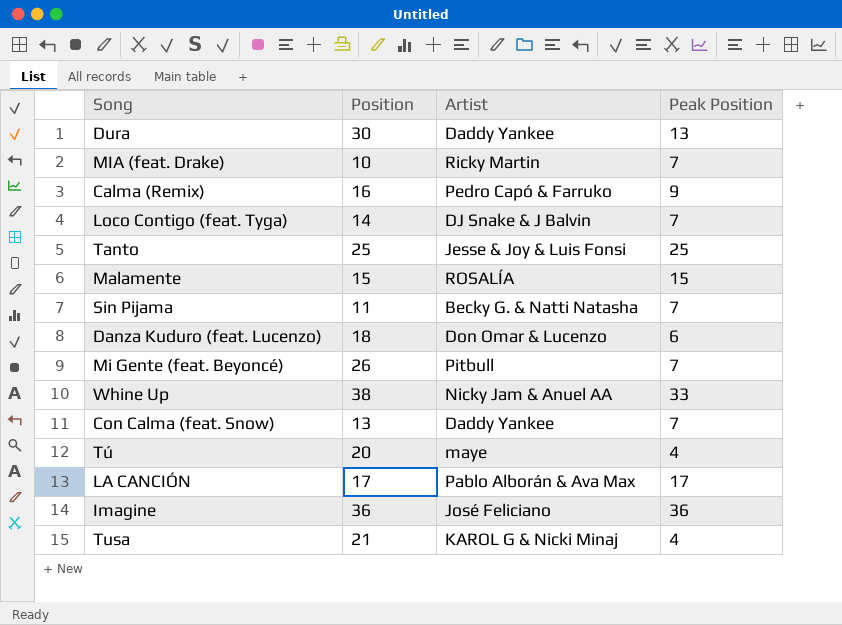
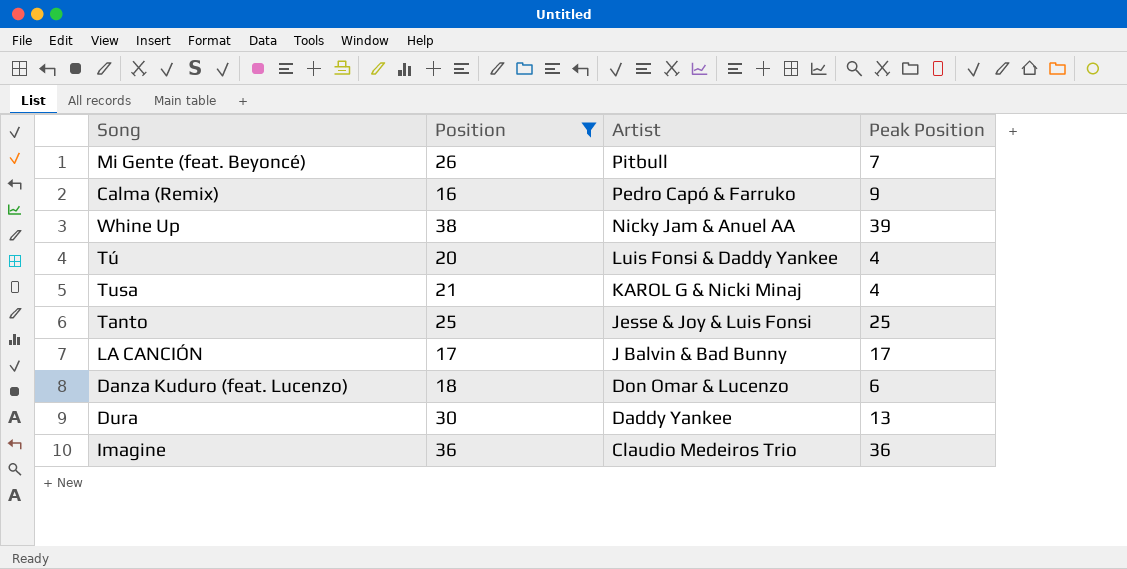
filter: none -> Position >= 16
row order: none -> Artist descending
Whine Up | Peak Position: 33 -> 39
Tú | Artist: maye -> Luis Fonsi & Daddy Yankee
LA CANCIÓN | Artist: Pablo Alborán & Ava Max -> J Balvin & Bad Bunny
Imagine | Artist: José Feliciano -> Claudio Medeiros Trio

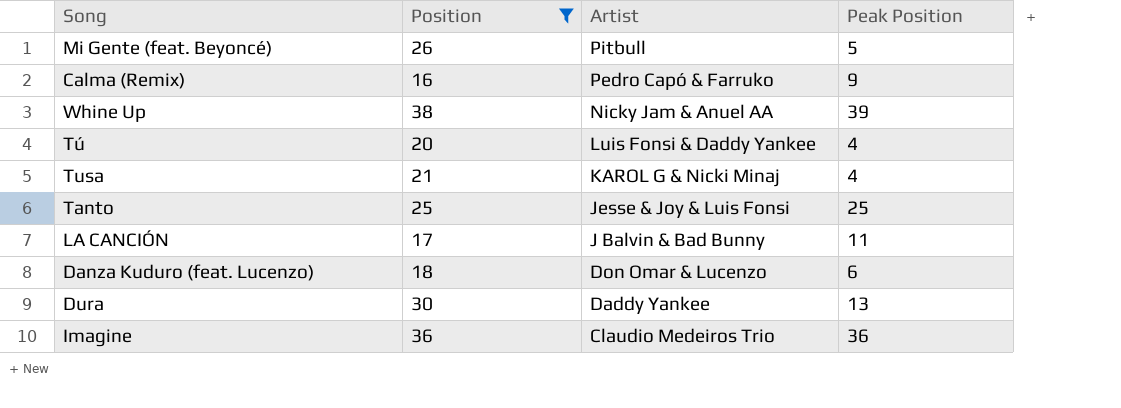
Mi Gente (feat. Beyoncé) | Peak Position: 7 -> 5
LA CANCIÓN | Peak Position: 17 -> 11

